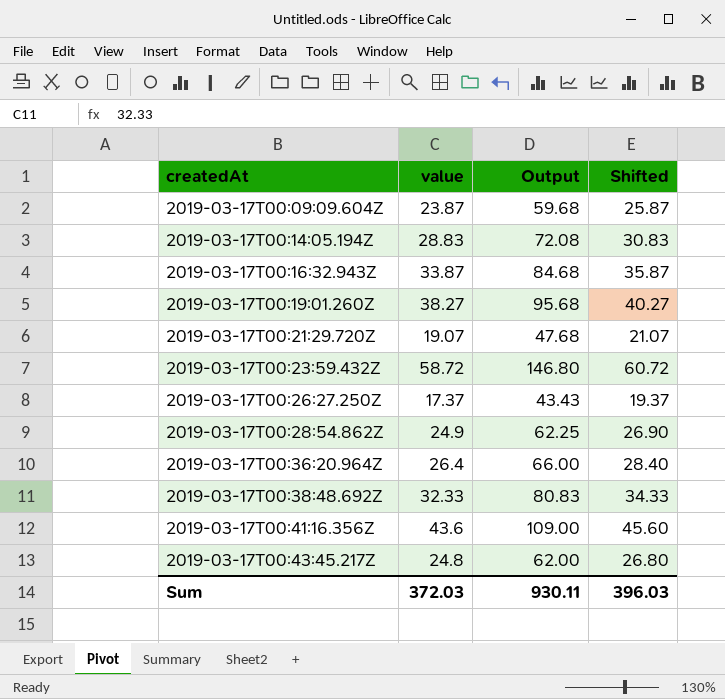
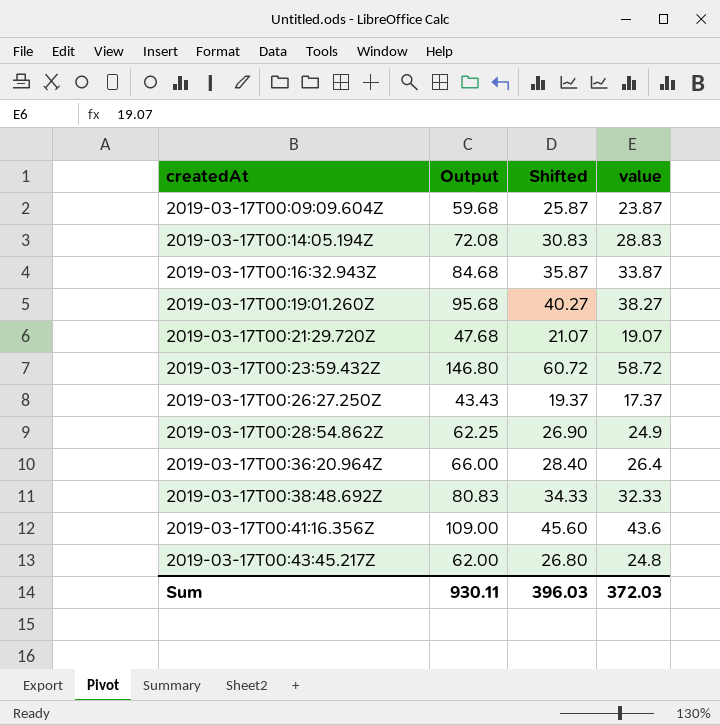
column value | position: 2 -> 4

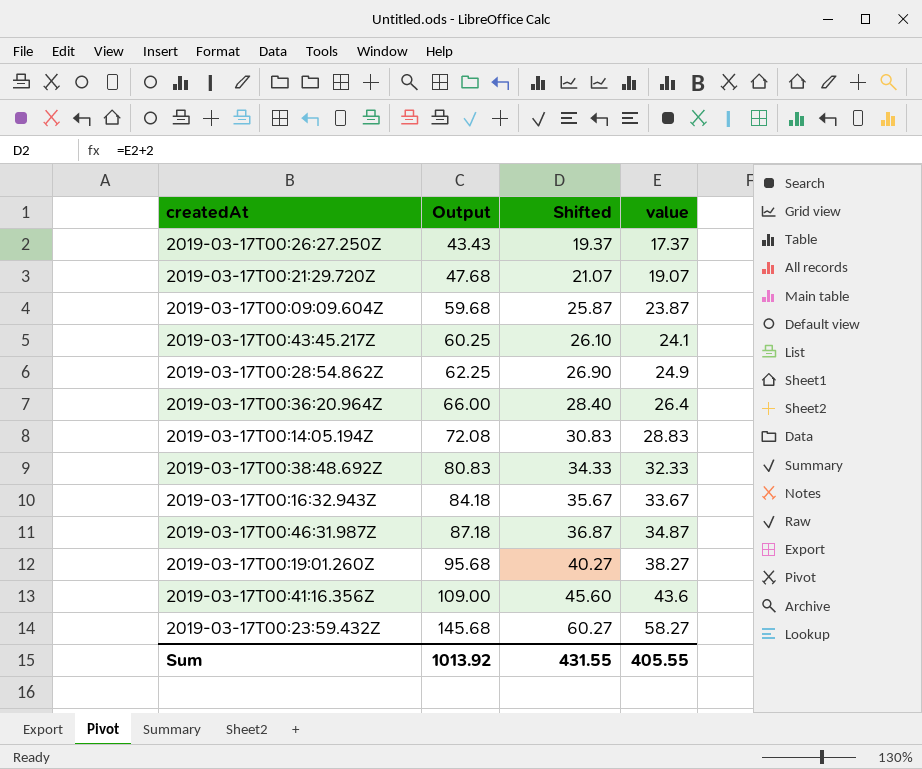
row order: createdAt ascending -> Output ascending
2019-03-17T00:43:45.217Z | Output: 62.00 -> 60.25
2019-03-17T00:43:45.217Z | Shifted: 26.80 -> 26.10
2019-03-17T00:43:45.217Z | value: 24.8 -> 24.1
2019-03-17T00:16:32.943Z | Output: 84.68 -> 84.18
2019-03-17T00:16:32.943Z | Shifted: 35.87 -> 35.67
2019-03-17T00:16:32.943Z | value: 33.87 -> 33.67
row 2019-03-17T00:46:31.987Z: none -> 87.18 | 36.87 | 34.87
2019-03-17T00:23:59.432Z | Output: 146.80 -> 145.68
2019-03-17T00:23:59.432Z | Shifted: 60.72 -> 60.27
2019-03-17T00:23:59.432Z | value: 58.72 -> 58.27
Sum | Output: 930.11 -> 1013.92
Sum | Shifted: 396.03 -> 431.55
Sum | value: 372.03 -> 405.55

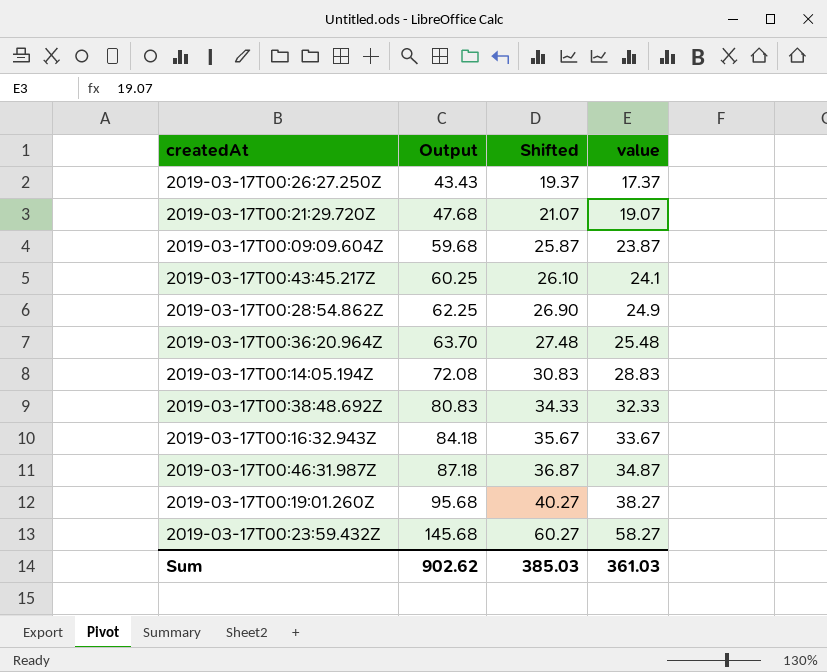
row 2019-03-17T00:41:16.356Z: 109.00 | 45.60 | 43.6 -> none
2019-03-17T00:36:20.964Z | Output: 66.00 -> 63.70
2019-03-17T00:36:20.964Z | Shifted: 28.40 -> 27.48
2019-03-17T00:36:20.964Z | value: 26.4 -> 25.48
Sum | Output: 1013.92 -> 902.62
Sum | Shifted: 431.55 -> 385.03
Sum | value: 405.55 -> 361.03

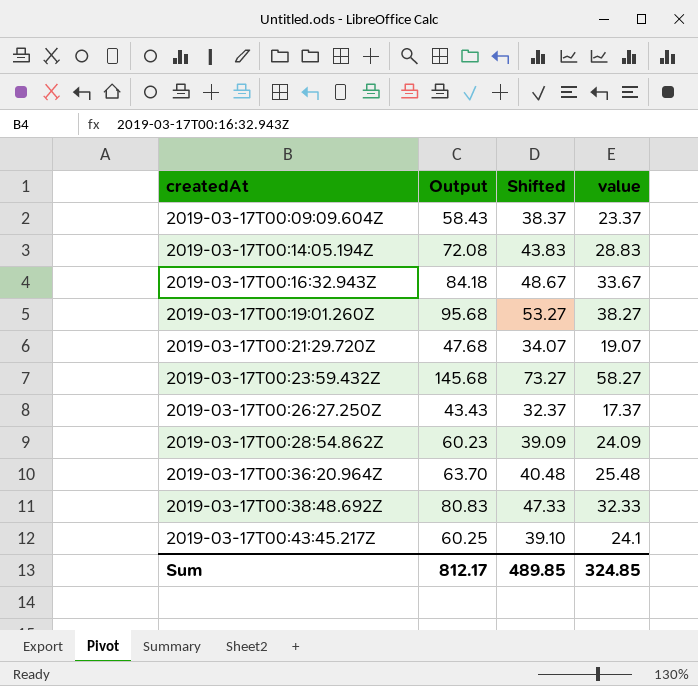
row order: Output ascending -> createdAt ascending
column Shifted | formula: [value] + 2 -> [value] + 15
row 2019-03-17T00:46:31.987Z: 87.18 | 36.87 | 34.87 -> none
2019-03-17T00:09:09.604Z | Output: 59.68 -> 58.43
2019-03-17T00:09:09.604Z | value: 23.87 -> 23.37
2019-03-17T00:28:54.862Z | Output: 62.25 -> 60.23
2019-03-17T00:28:54.862Z | value: 24.9 -> 24.09
Sum | Output: 902.62 -> 812.17
Sum | Shifted: 385.03 -> 489.85
Sum | value: 361.03 -> 324.85

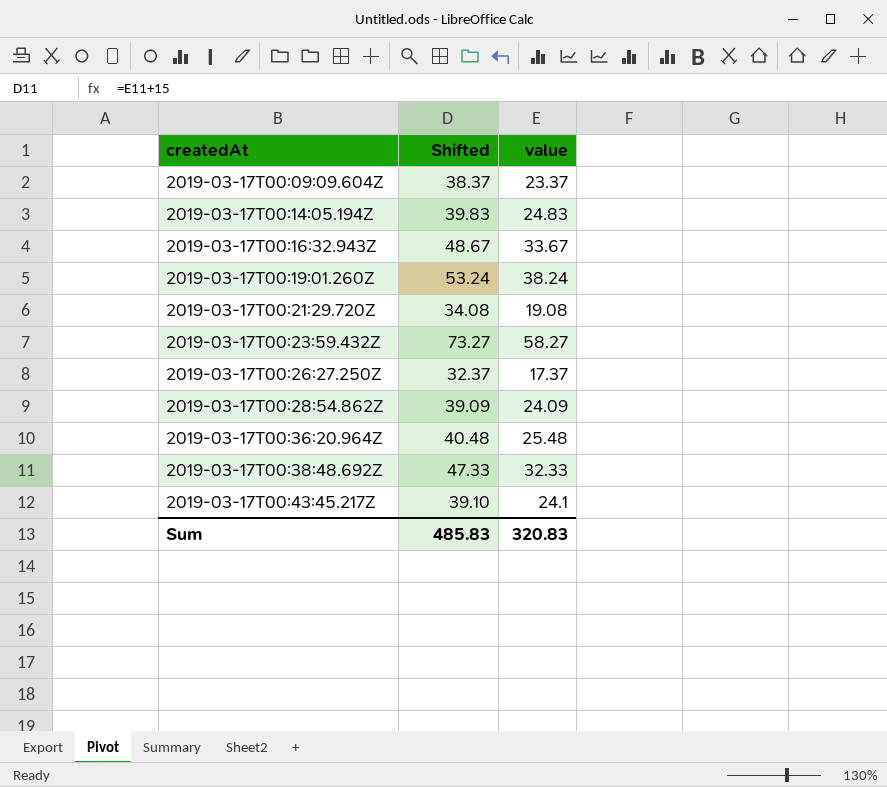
column Output | formula: [value] * 2.5 -> none
2019-03-17T00:14:05.194Z | Shifted: 43.83 -> 39.83
2019-03-17T00:14:05.194Z | value: 28.83 -> 24.83
2019-03-17T00:19:01.260Z | Shifted: 53.27 -> 53.24
2019-03-17T00:19:01.260Z | value: 38.27 -> 38.24
2019-03-17T00:21:29.720Z | Shifted: 34.07 -> 34.08
2019-03-17T00:21:29.720Z | value: 19.07 -> 19.08
Sum | Shifted: 489.85 -> 485.83
Sum | value: 324.85 -> 320.83

